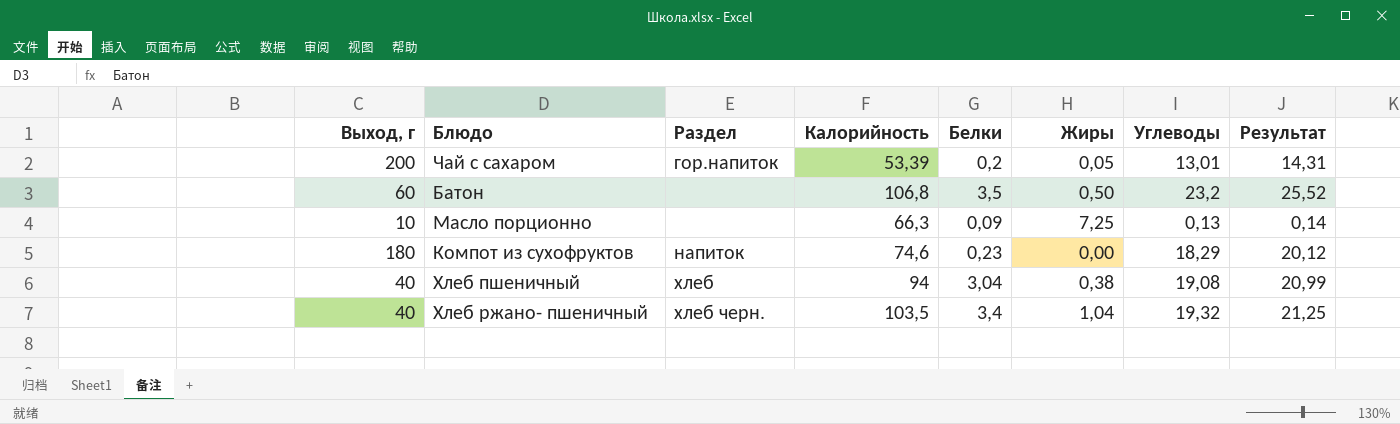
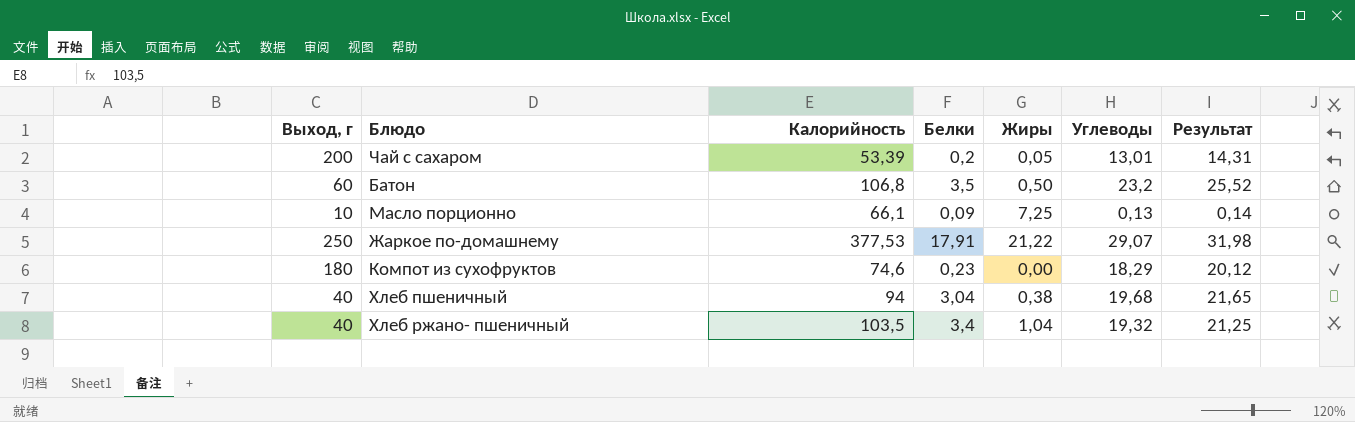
column Раздел | position: 3 -> none
Масло порционно | Калорийность: 66,3 -> 66,1
row Жаркое по-домашнему: none -> 250 | 377,53 | 17,91 | 21,22 | 29,07 | 31,98
Хлеб пшеничный | Углеводы: 19,08 -> 19,68
Хлеб пшеничный | Результат: 20,99 -> 21,65

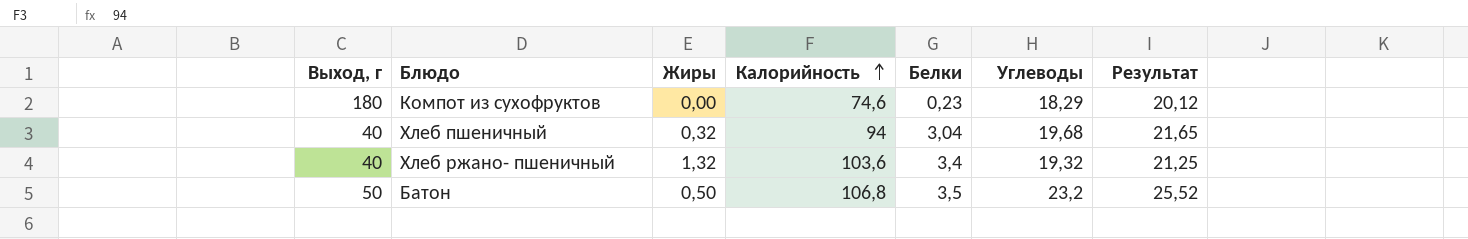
row order: none -> Калорийность ascending
column Жиры | position: 5 -> 3
row Чай с сахаром: 200 | 53,39 | 0,2 | 0,05 | 13,01 | 14,31 -> none
row Масло порционно: 10 | 66,1 | 0,09 | 7,25 | 0,13 | 0,14 -> none
row Жаркое по-домашнему: 250 | 377,53 | 17,91 | 21,22 | 29,07 | 31,98 -> none
Хлеб пшеничный | Жиры: 0,38 -> 0,32
Хлеб ржано- пшеничный | Жиры: 1,04 -> 1,32
Хлеб ржано- пшеничный | Калорийность: 103,5 -> 103,6
Батон | Выход, г: 60 -> 50

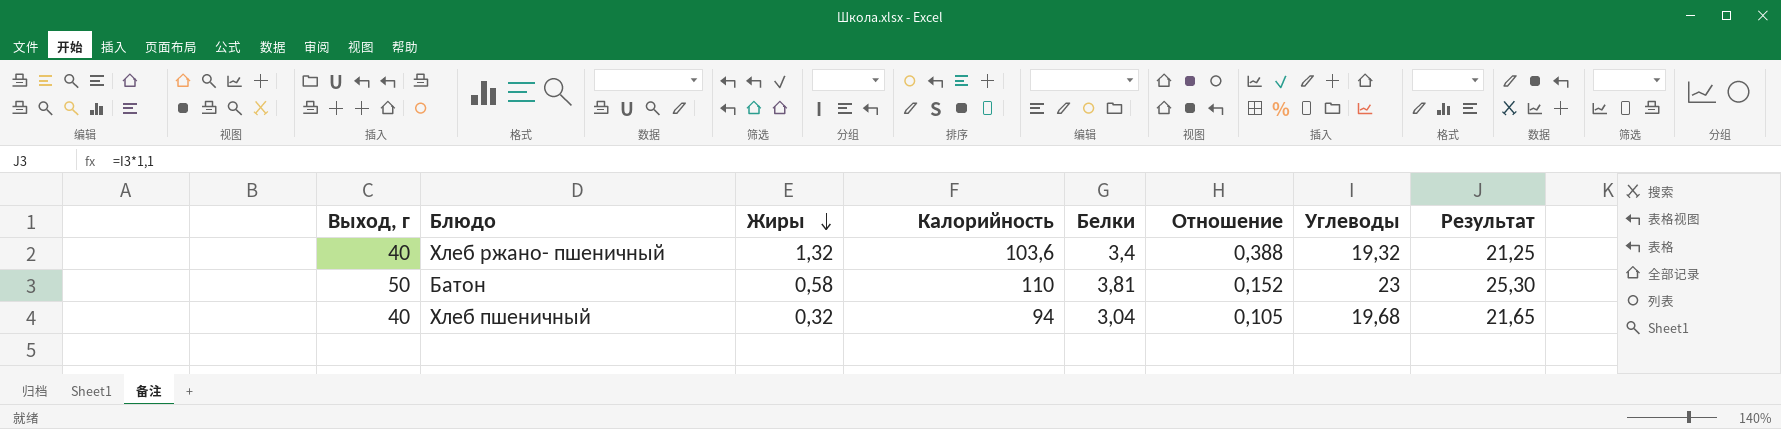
row order: Калорийность ascending -> Жиры descending
column Отношение | formula: none -> [Жиры] / [Белки]
row Компот из сухофруктов: 180 | 0,00 | 74,6 | 0,23 | 18,29 | 20,12 -> none
Батон | Жиры: 0,50 -> 0,58
Батон | Калорийность: 106,8 -> 110
Батон | Белки: 3,5 -> 3,81
Батон | Углеводы: 23,2 -> 23
Батон | Результат: 25,52 -> 25,30

